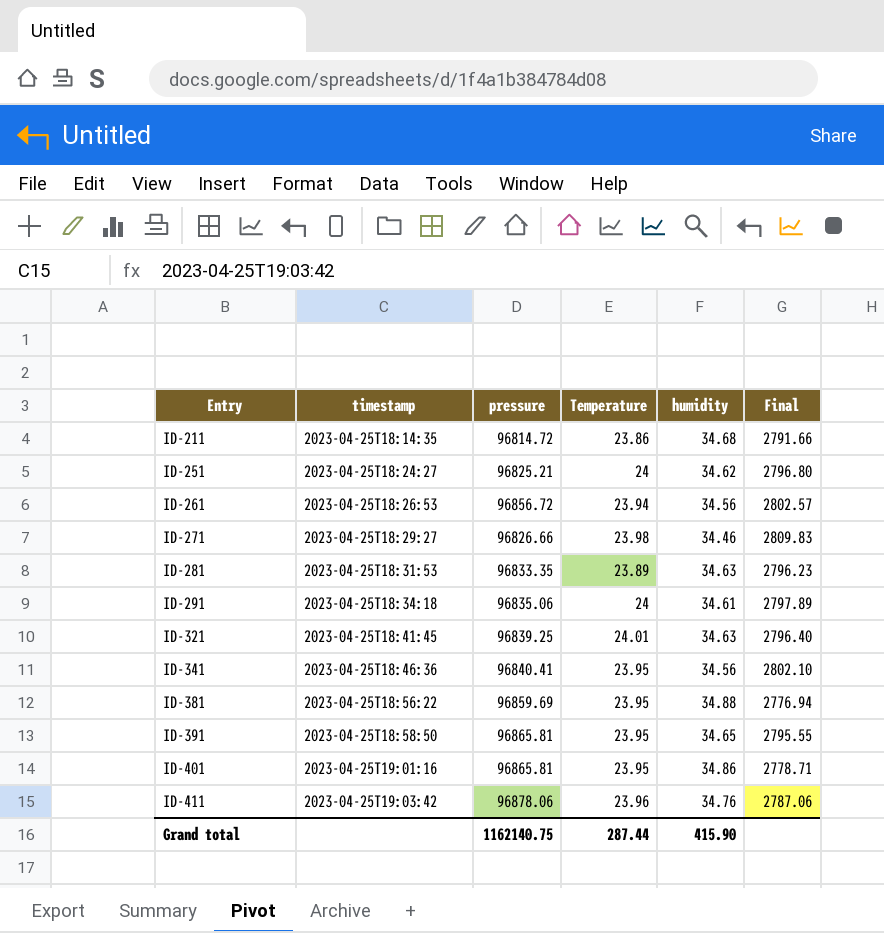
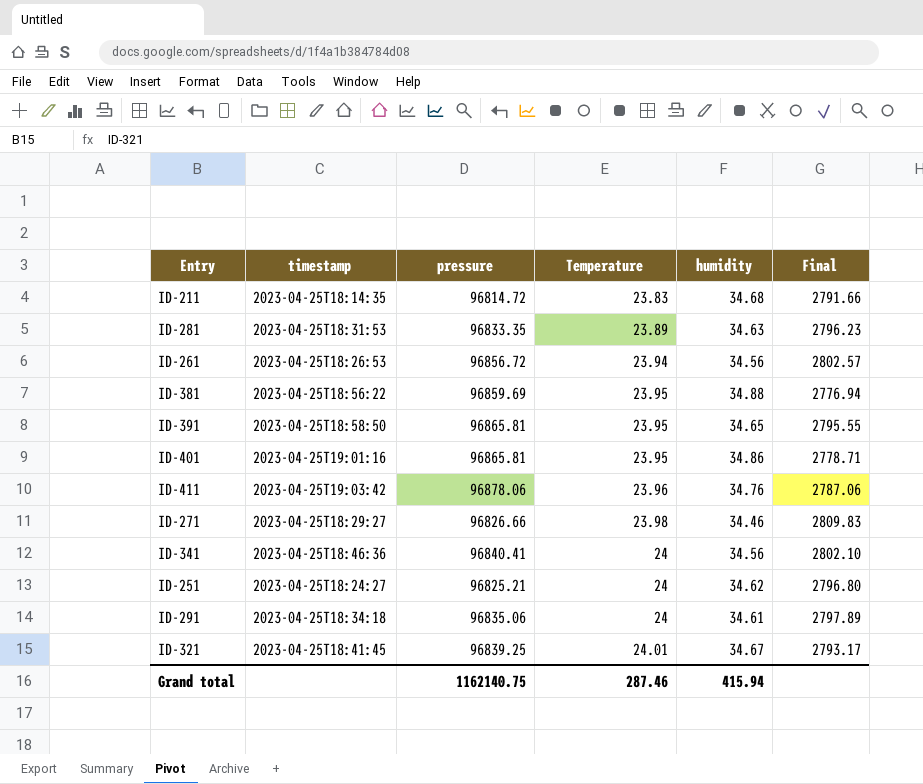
row order: Entry ascending -> Temperature ascending
ID-211 | Temperature: 23.86 -> 23.83
ID-341 | Temperature: 23.95 -> 24
ID-321 | humidity: 34.63 -> 34.67
ID-321 | Final: 2796.40 -> 2793.17
Grand total | Temperature: 287.44 -> 287.46
Grand total | humidity: 415.90 -> 415.94

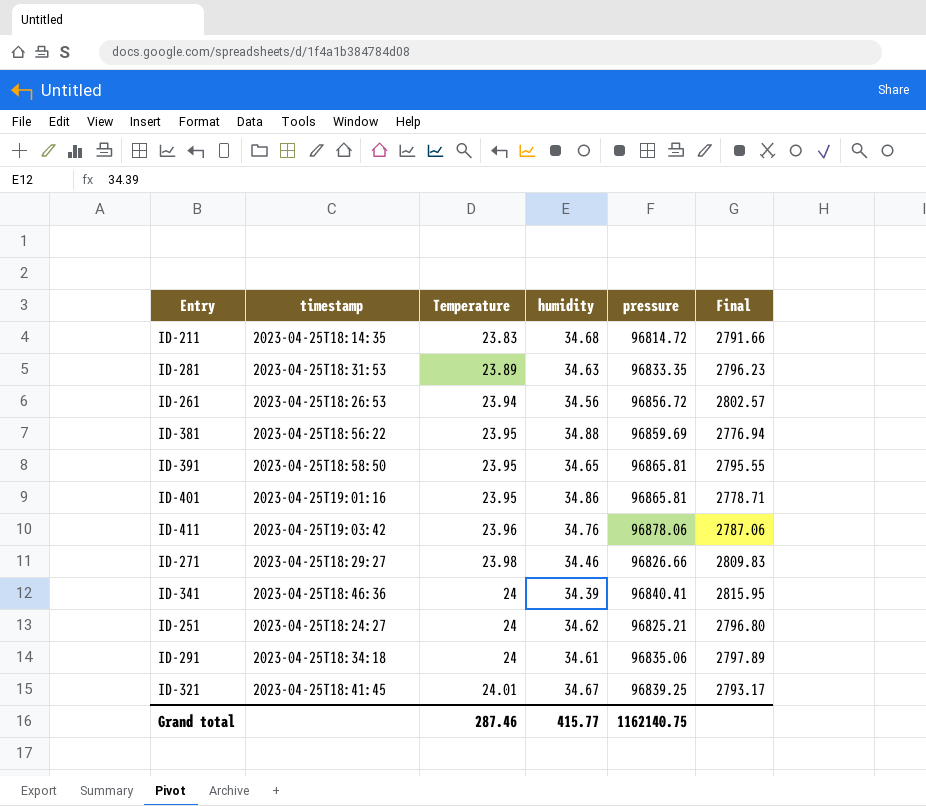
column pressure | position: 3 -> 5
ID-341 | humidity: 34.56 -> 34.39
ID-341 | Final: 2802.10 -> 2815.95
Grand total | humidity: 415.94 -> 415.77

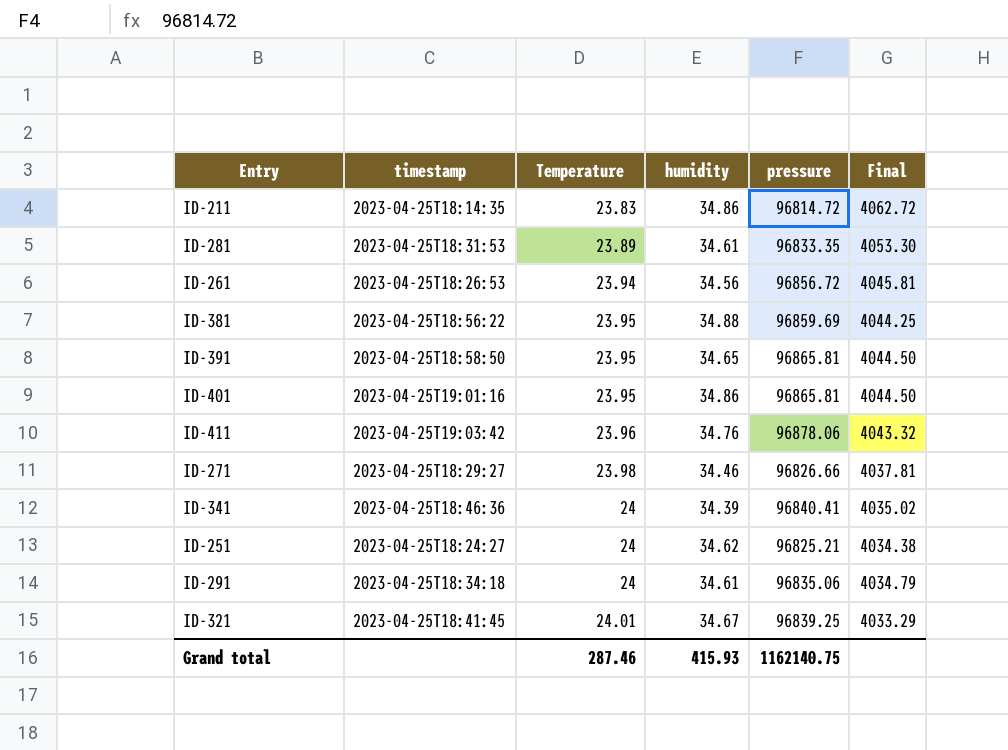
column Final | formula: [pressure] / [humidity] -> [pressure] / [Temperature]
ID-211 | humidity: 34.68 -> 34.86
ID-281 | humidity: 34.63 -> 34.61
Grand total | humidity: 415.77 -> 415.93

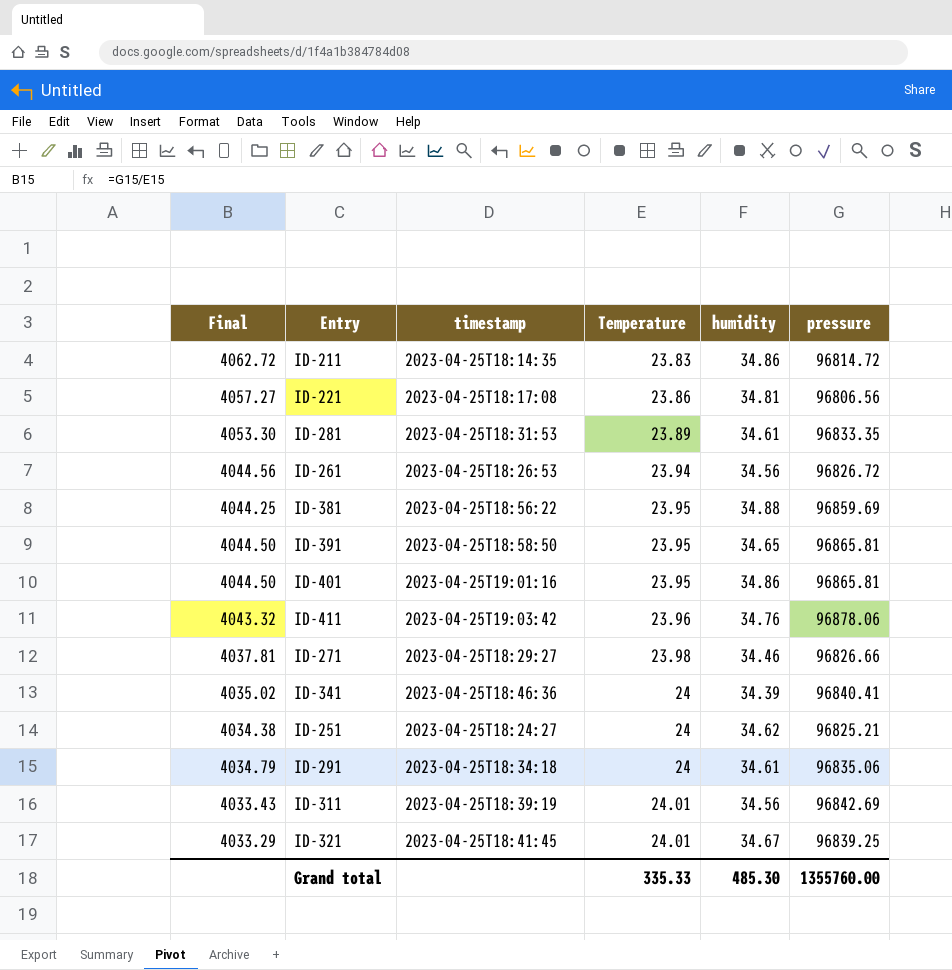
column Final | position: 6 -> 1
row ID-221: none -> 4057.27 | 2023-04-25T18:17:08 | 23.86 | 34.81 | 96806.56
ID-261 | Final: 4045.81 -> 4044.56
ID-261 | pressure: 96856.72 -> 96826.72
row ID-311: none -> 4033.43 | 2023-04-25T18:39:19 | 24.01 | 34.56 | 96842.69
Grand total | Temperature: 287.46 -> 335.33
Grand total | humidity: 415.93 -> 485.30
Grand total | pressure: 1162140.75 -> 1355760.00

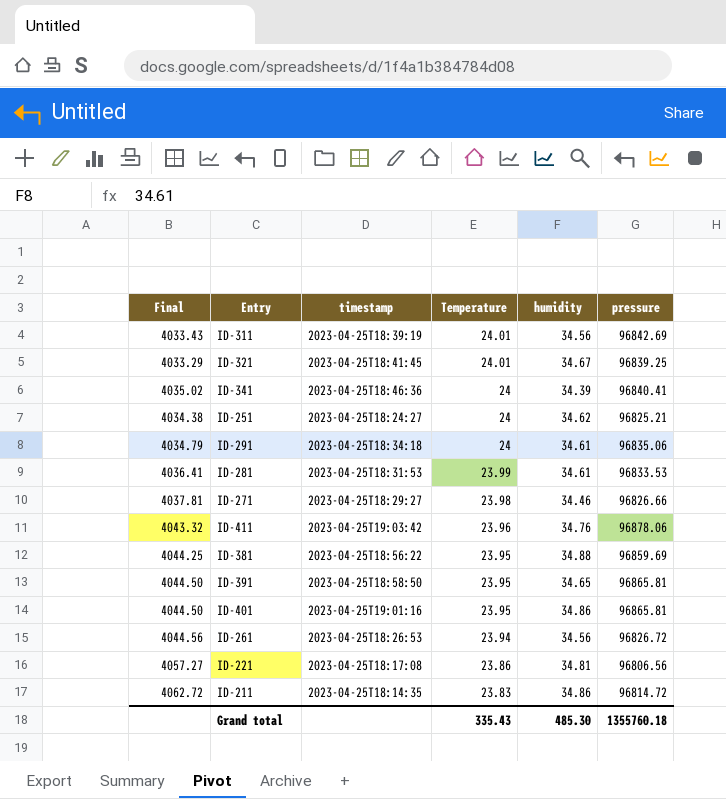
row order: Temperature ascending -> Temperature descending
ID-281 | Final: 4053.30 -> 4036.41
ID-281 | Temperature: 23.89 -> 23.99
ID-281 | pressure: 96833.35 -> 96833.53
Grand total | Temperature: 335.33 -> 335.43
Grand total | pressure: 1355760.00 -> 1355760.18

